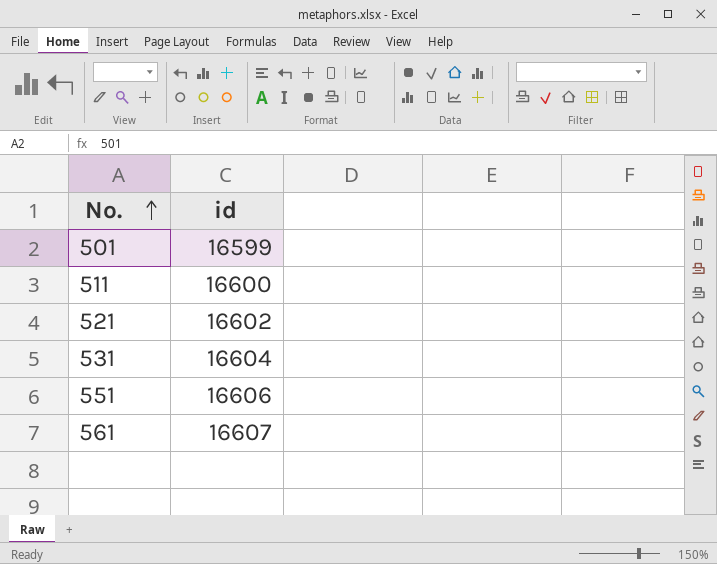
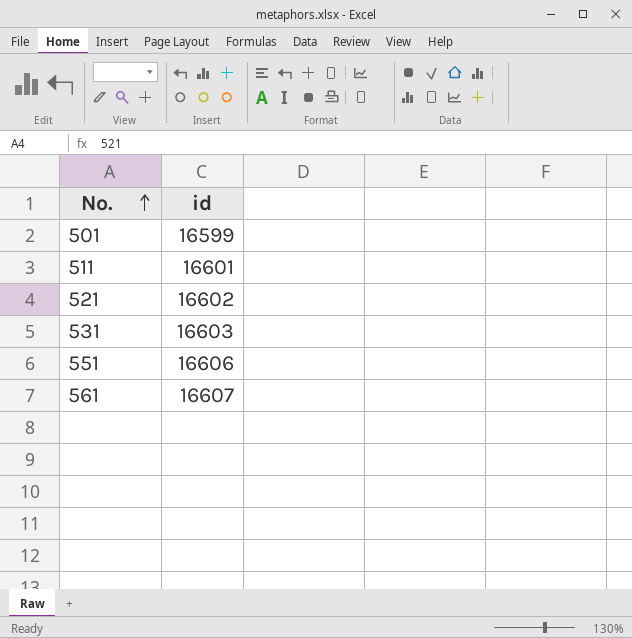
511 | id: 16600 -> 16601
531 | id: 16604 -> 16603

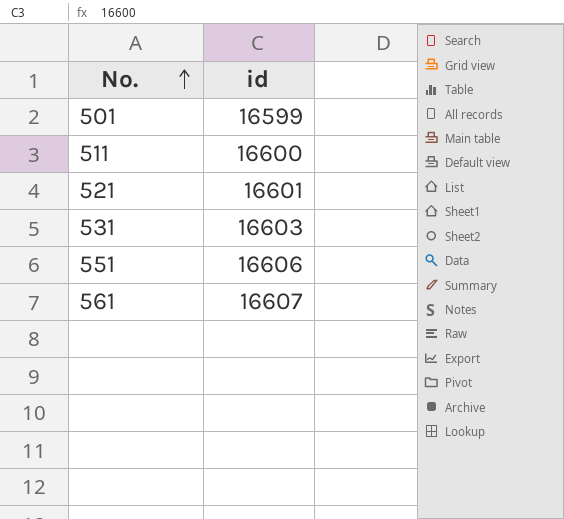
511 | id: 16601 -> 16600
521 | id: 16602 -> 16601

